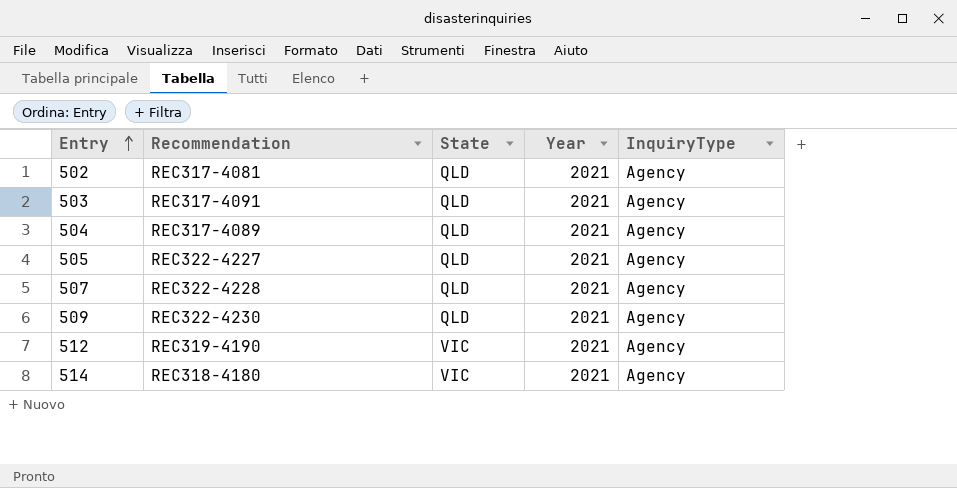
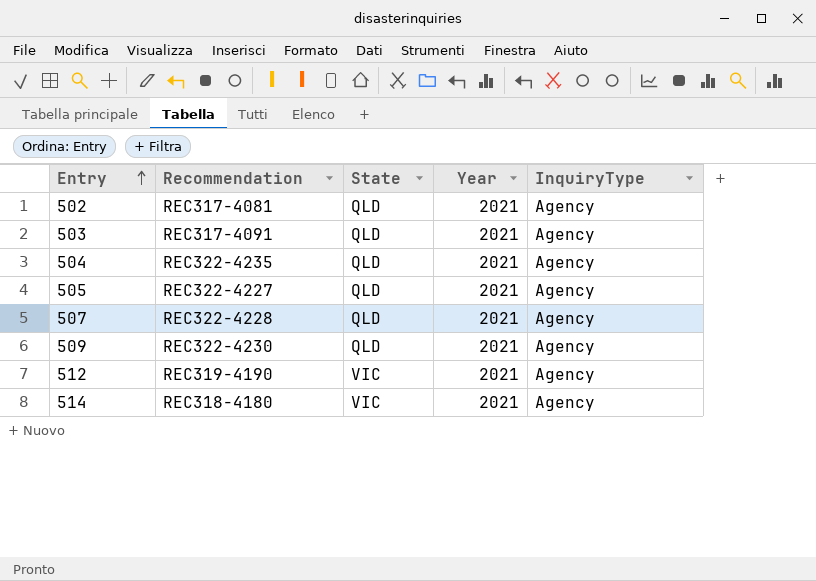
504 | Recommendation: REC317-4089 -> REC322-4235

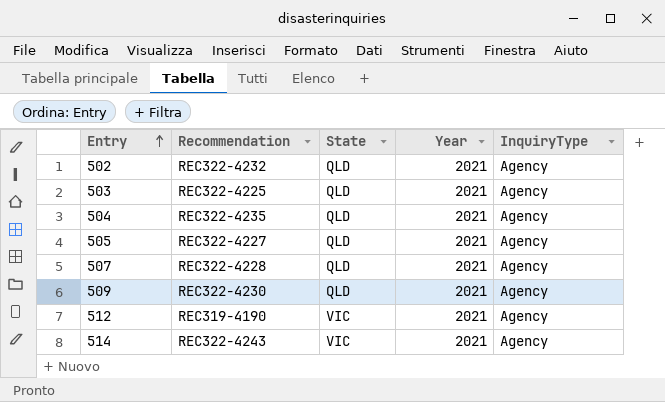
502 | Recommendation: REC317-4081 -> REC322-4232
503 | Recommendation: REC317-4091 -> REC322-4225
514 | Recommendation: REC318-4180 -> REC322-4243

